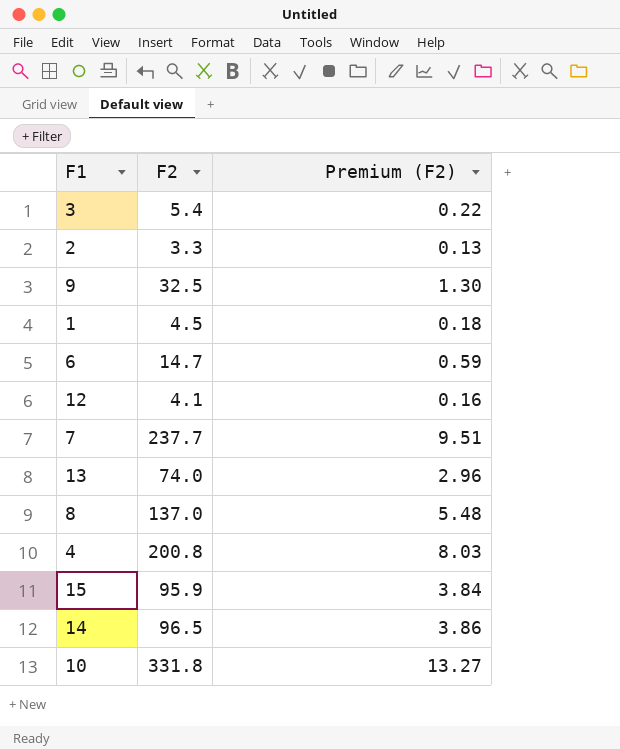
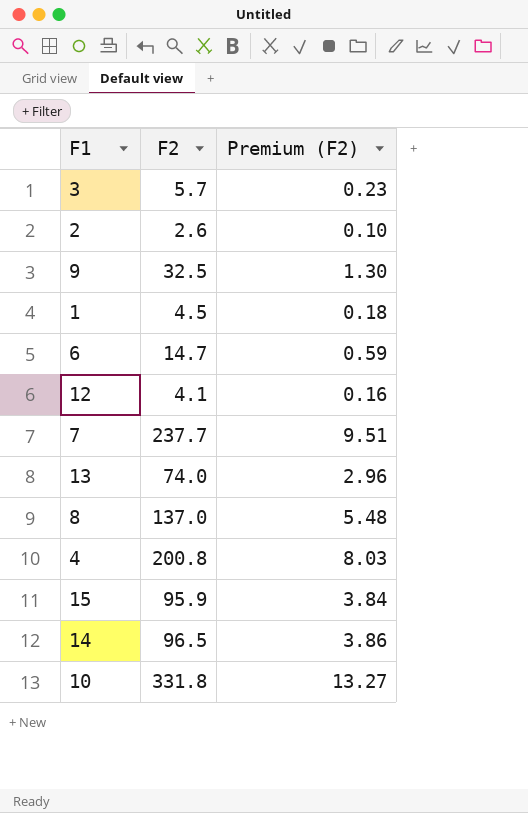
3 | F2: 5.4 -> 5.7
3 | Premium (F2): 0.22 -> 0.23
2 | F2: 3.3 -> 2.6
2 | Premium (F2): 0.13 -> 0.10

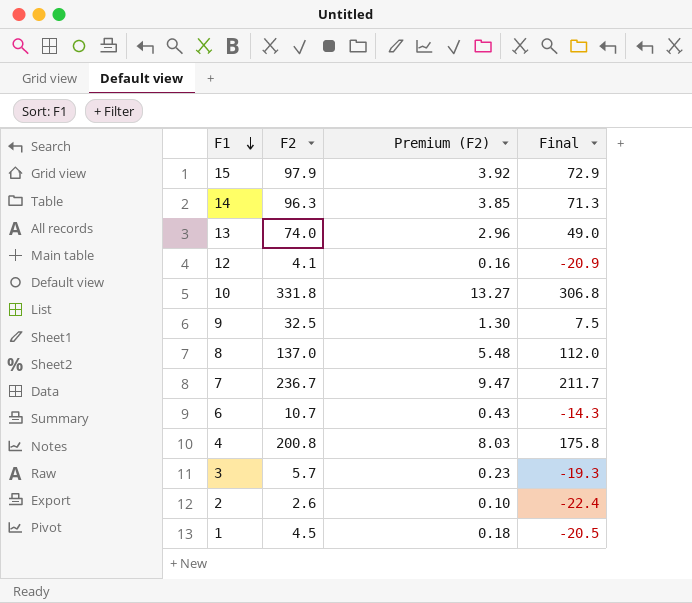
row order: none -> F1 descending
column Final | formula: none -> [F2] - 25
15 | F2: 95.9 -> 97.9
15 | Premium (F2): 3.84 -> 3.92
14 | F2: 96.5 -> 96.3
14 | Premium (F2): 3.86 -> 3.85
7 | F2: 237.7 -> 236.7
7 | Premium (F2): 9.51 -> 9.47
6 | F2: 14.7 -> 10.7
6 | Premium (F2): 0.59 -> 0.43

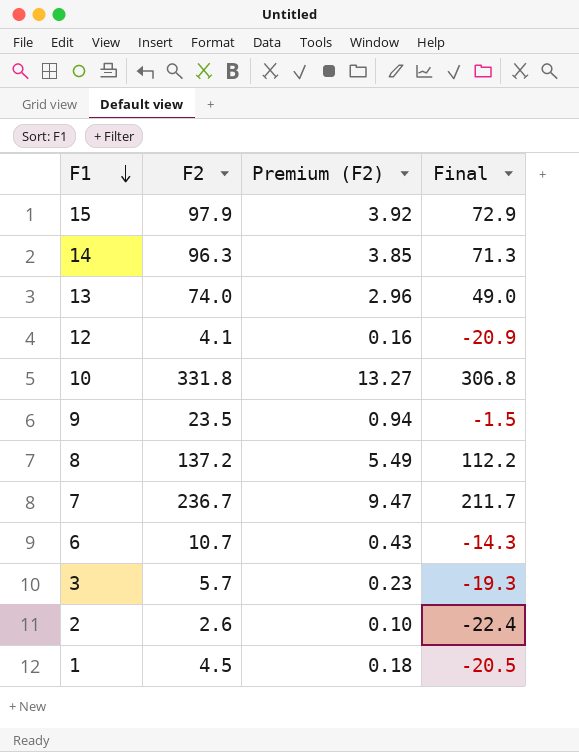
row 4: 200.8 | 8.03 | 175.8 -> none
9 | F2: 32.5 -> 23.5
9 | Premium (F2): 1.30 -> 0.94
9 | Final: 7.5 -> -1.5
8 | F2: 137.0 -> 137.2
8 | Premium (F2): 5.48 -> 5.49
8 | Final: 112.0 -> 112.2

